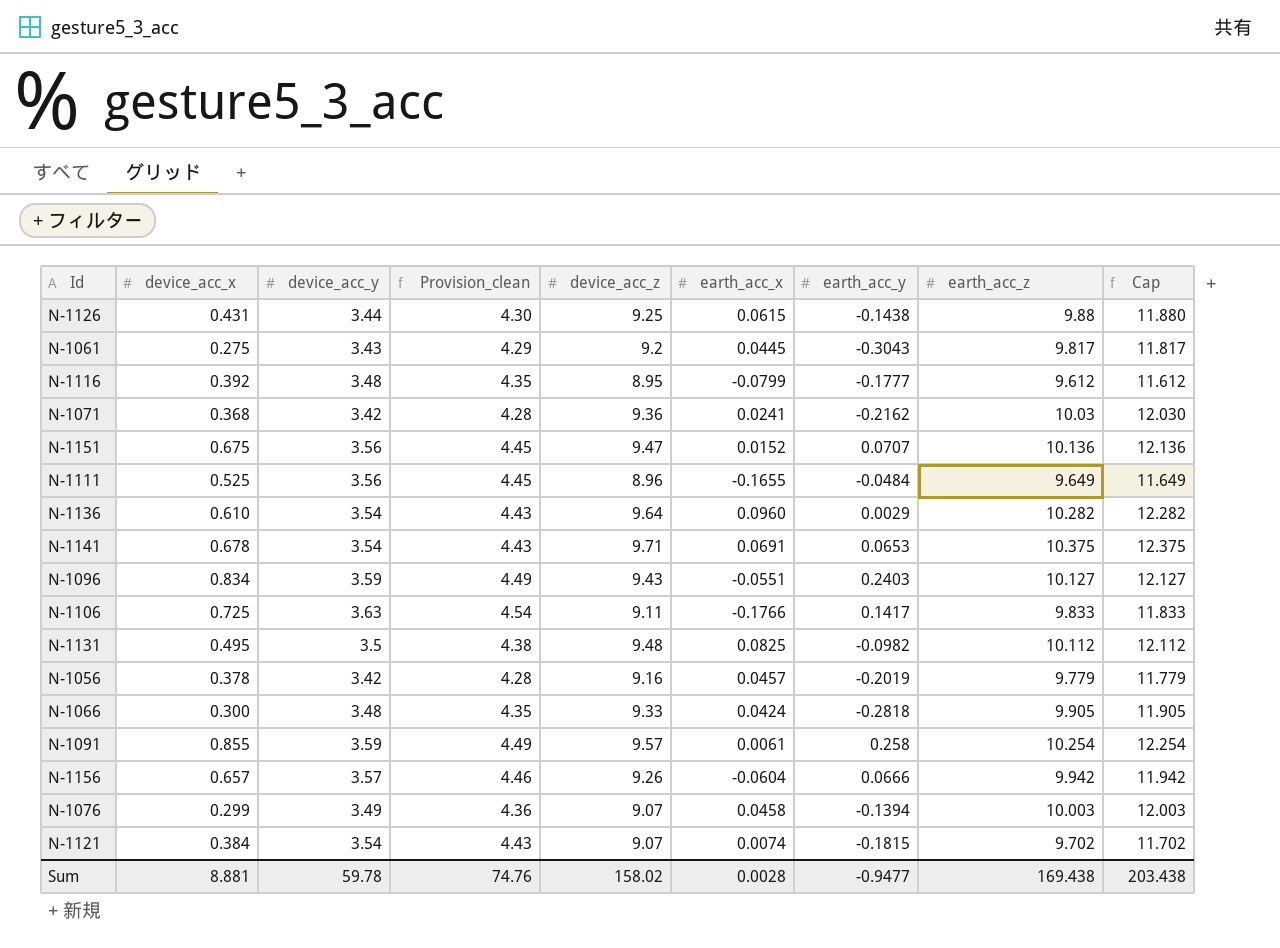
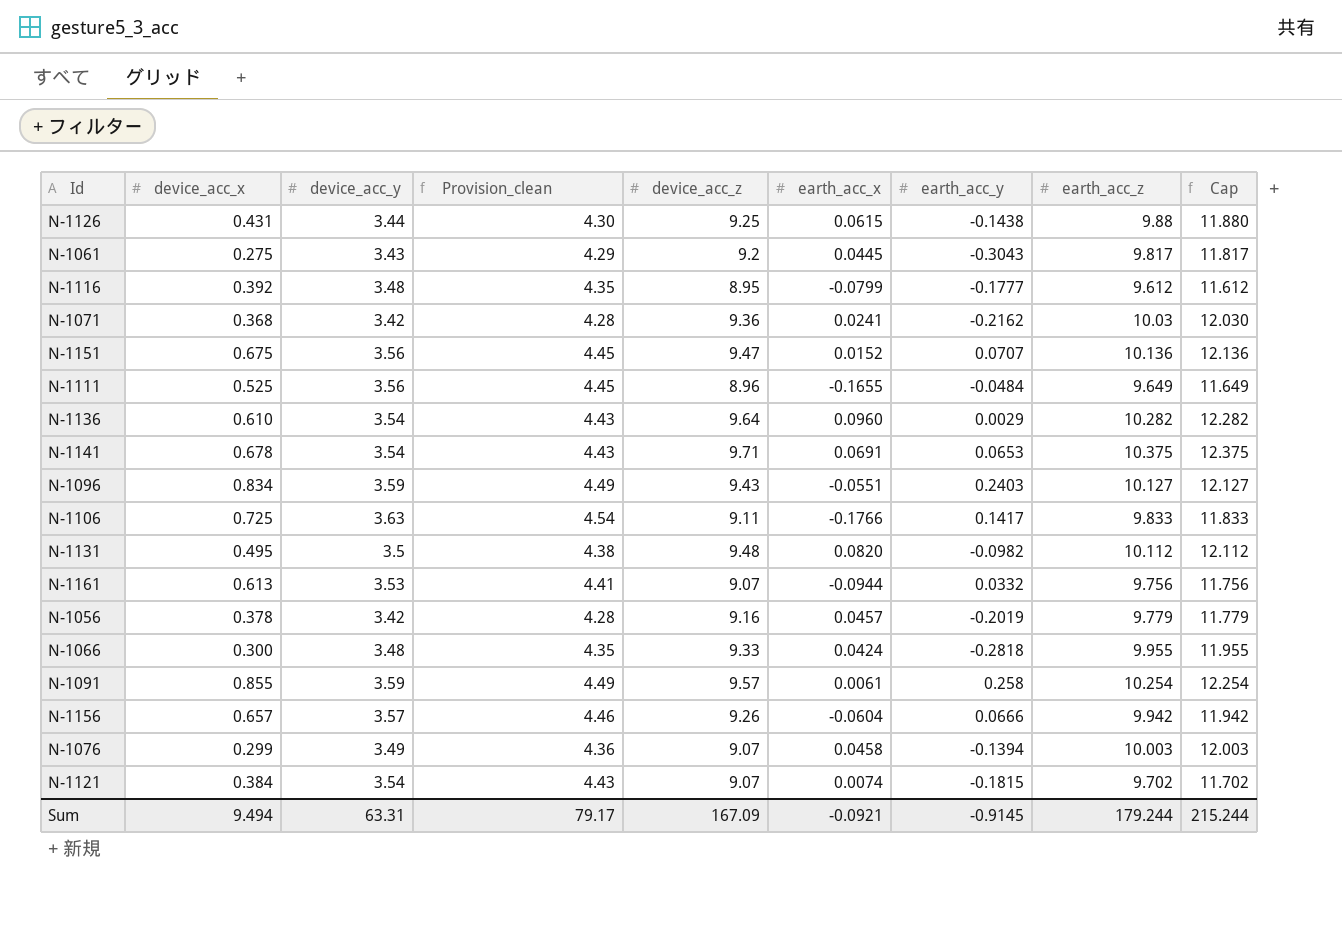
N-1131 | earth_acc_x: 0.0825 -> 0.0820
row N-1161: none -> 0.613 | 3.53 | 4.41 | 9.07 | -0.0944 | 0.0332 | 9.756 | 11.756
N-1066 | earth_acc_z: 9.905 -> 9.955
N-1066 | Cap: 11.905 -> 11.955
Sum | device_acc_x: 8.881 -> 9.494
Sum | device_acc_y: 59.78 -> 63.31
Sum | Provision_clean: 74.76 -> 79.17
Sum | device_acc_z: 158.02 -> 167.09
Sum | earth_acc_x: 0.0028 -> -0.0921
Sum | earth_acc_y: -0.9477 -> -0.9145
Sum | earth_acc_z: 169.438 -> 179.244
Sum | Cap: 203.438 -> 215.244

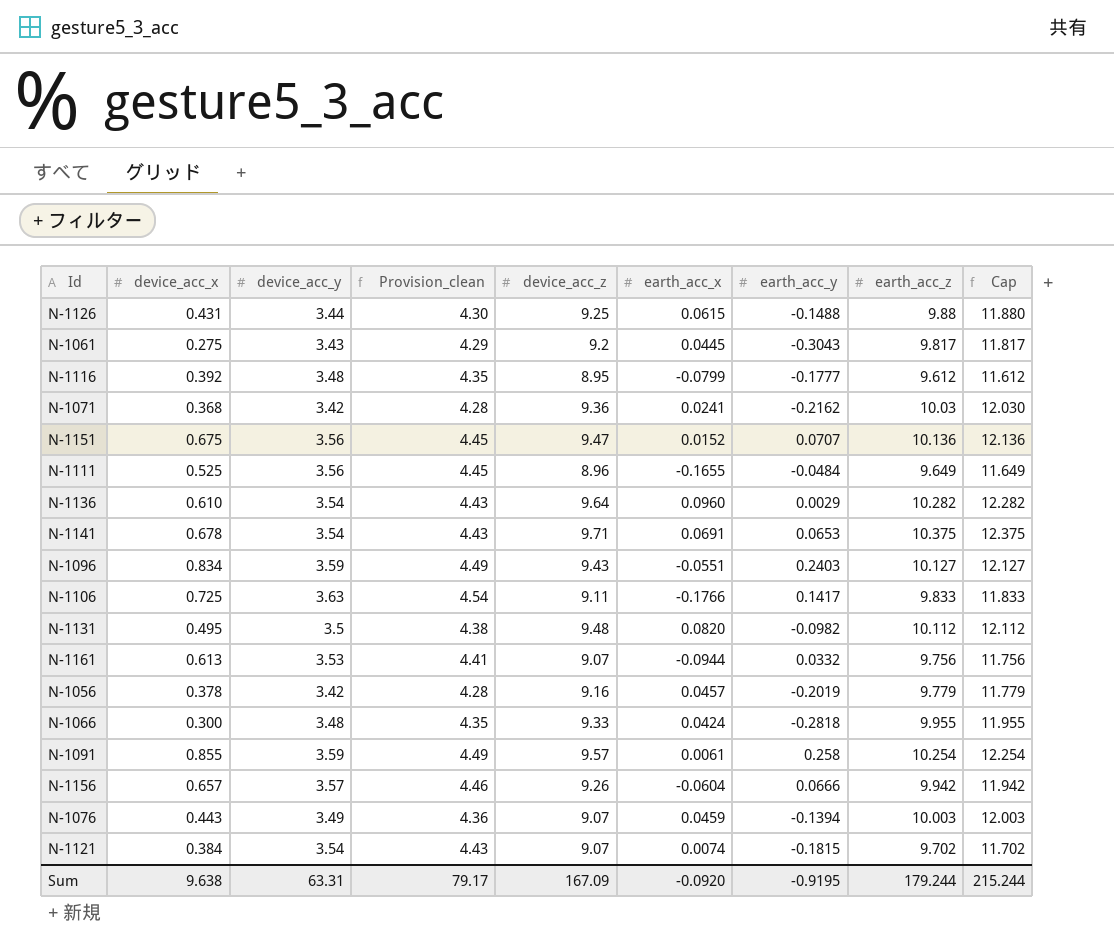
N-1126 | earth_acc_y: -0.1438 -> -0.1488
N-1076 | device_acc_x: 0.299 -> 0.443
N-1076 | earth_acc_x: 0.0458 -> 0.0459
Sum | device_acc_x: 9.494 -> 9.638
Sum | earth_acc_x: -0.0921 -> -0.0920
Sum | earth_acc_y: -0.9145 -> -0.9195

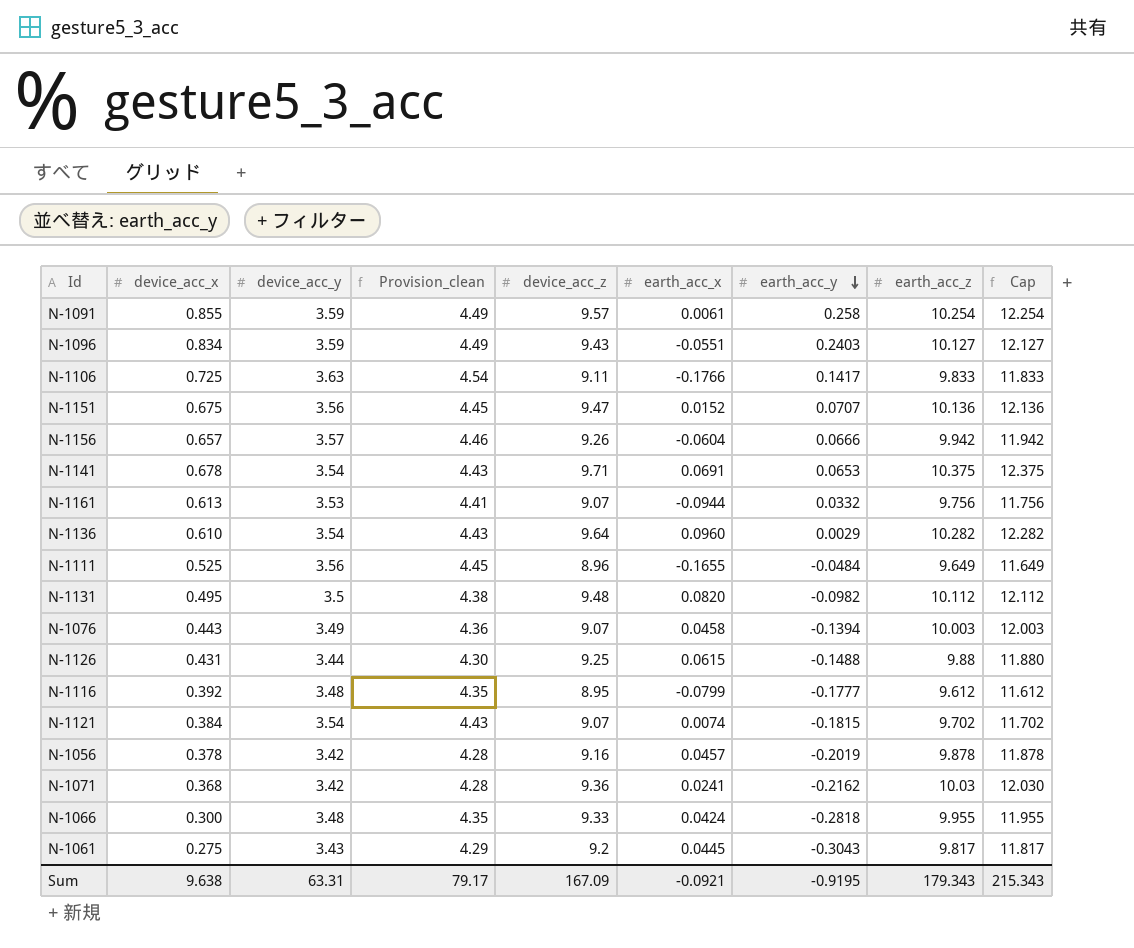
row order: none -> earth_acc_y descending
N-1076 | earth_acc_x: 0.0459 -> 0.0458
N-1056 | earth_acc_z: 9.779 -> 9.878
N-1056 | Cap: 11.779 -> 11.878
Sum | earth_acc_x: -0.0920 -> -0.0921
Sum | earth_acc_z: 179.244 -> 179.343
Sum | Cap: 215.244 -> 215.343

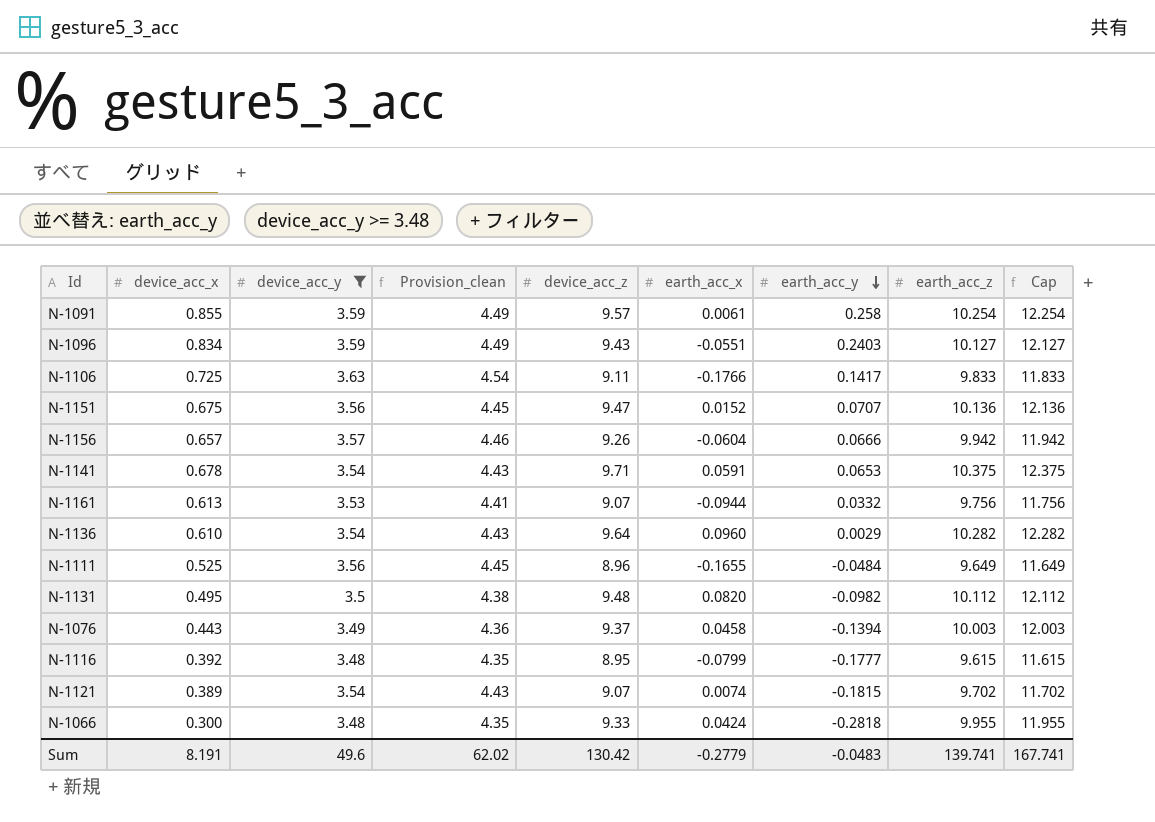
filter: none -> device_acc_y >= 3.48
N-1141 | earth_acc_x: 0.0691 -> 0.0591
N-1076 | device_acc_z: 9.07 -> 9.37
N-1116 | earth_acc_z: 9.612 -> 9.615
N-1116 | Cap: 11.612 -> 11.615
N-1121 | device_acc_x: 0.384 -> 0.389
Sum | device_acc_x: 9.638 -> 8.191
Sum | device_acc_y: 63.31 -> 49.6
Sum | Provision_clean: 79.17 -> 62.02
Sum | device_acc_z: 167.09 -> 130.42
Sum | earth_acc_x: -0.0921 -> -0.2779
Sum | earth_acc_y: -0.9195 -> -0.0483
Sum | earth_acc_z: 179.343 -> 139.741
Sum | Cap: 215.343 -> 167.741

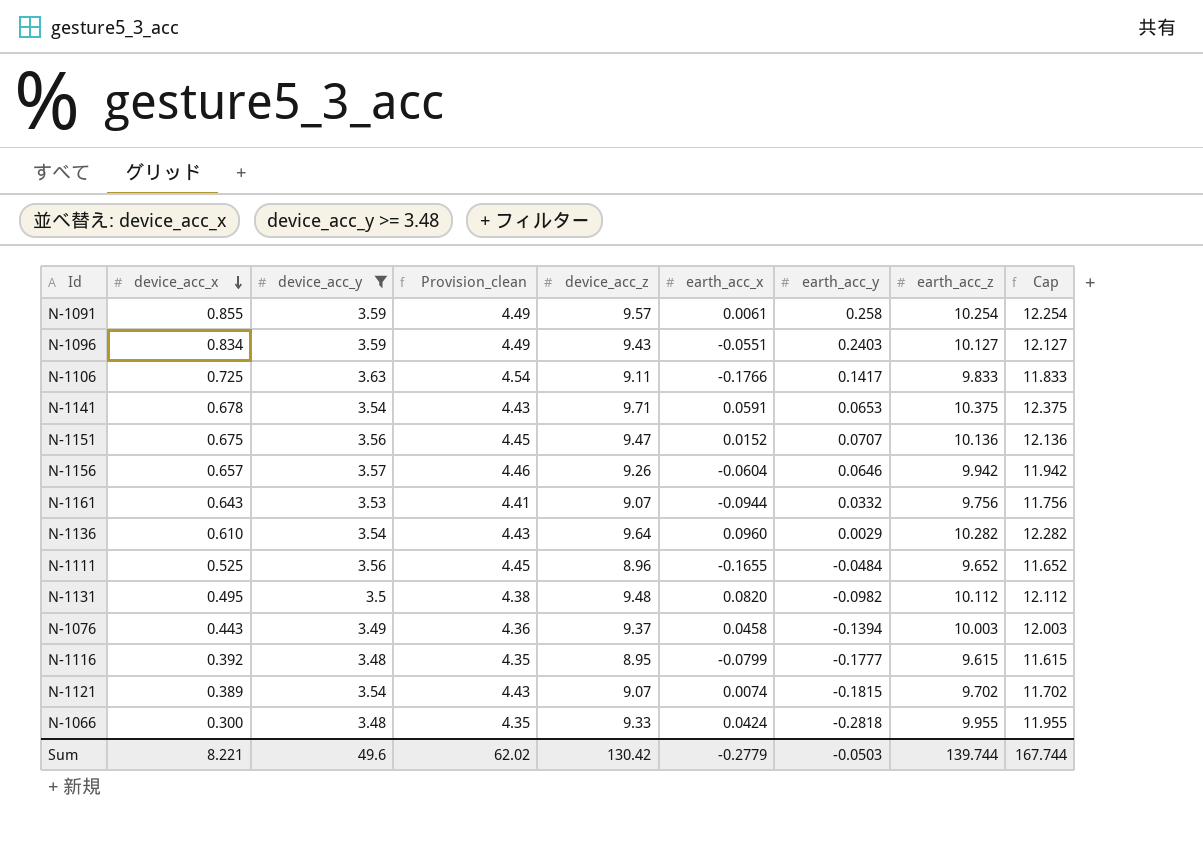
row order: earth_acc_y descending -> device_acc_x descending
N-1156 | earth_acc_y: 0.0666 -> 0.0646
N-1161 | device_acc_x: 0.613 -> 0.643
N-1111 | earth_acc_z: 9.649 -> 9.652
N-1111 | Cap: 11.649 -> 11.652
Sum | device_acc_x: 8.191 -> 8.221
Sum | earth_acc_y: -0.0483 -> -0.0503
Sum | earth_acc_z: 139.741 -> 139.744
Sum | Cap: 167.741 -> 167.744

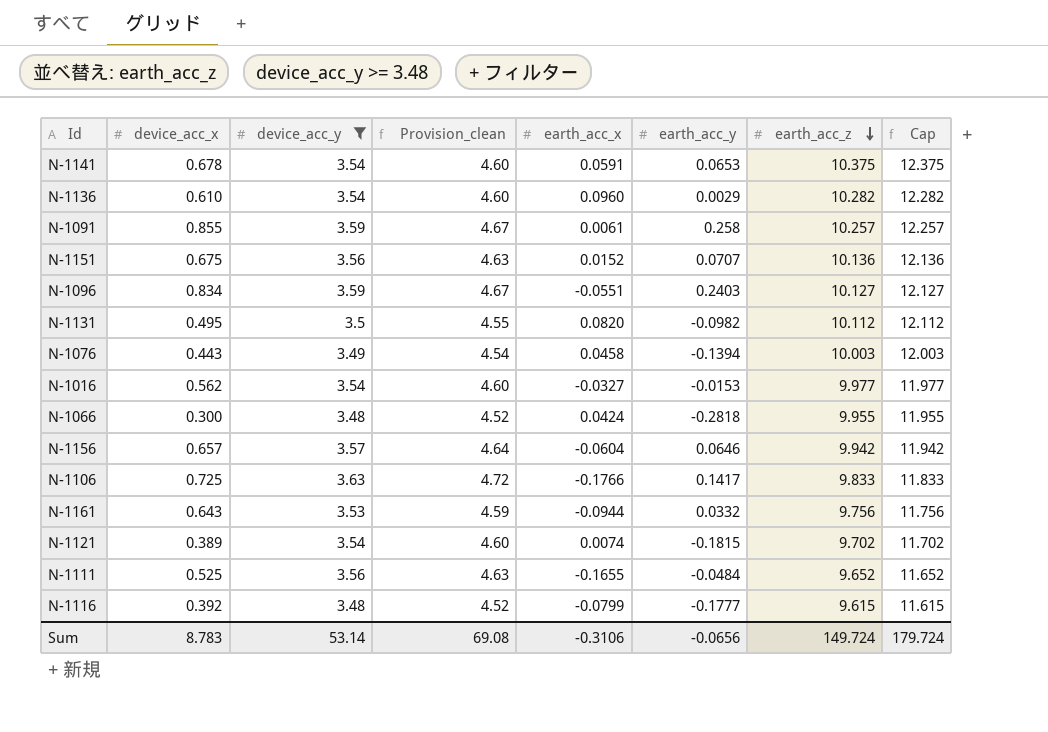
row order: device_acc_x descending -> earth_acc_z descending
column device_acc_z | position: 5 -> none
column Provision_clean | formula: [device_acc_y] * 1.25 -> [device_acc_y] * 1.3
N-1091 | earth_acc_z: 10.254 -> 10.257
N-1091 | Cap: 12.254 -> 12.257
row N-1016: none -> 0.562 | 3.54 | 4.60 | -0.0327 | -0.0153 | 9.977 | 11.977
Sum | device_acc_x: 8.221 -> 8.783
Sum | device_acc_y: 49.6 -> 53.14
Sum | Provision_clean: 62.02 -> 69.08
Sum | earth_acc_x: -0.2779 -> -0.3106
Sum | earth_acc_y: -0.0503 -> -0.0656
Sum | earth_acc_z: 139.744 -> 149.724
Sum | Cap: 167.744 -> 179.724

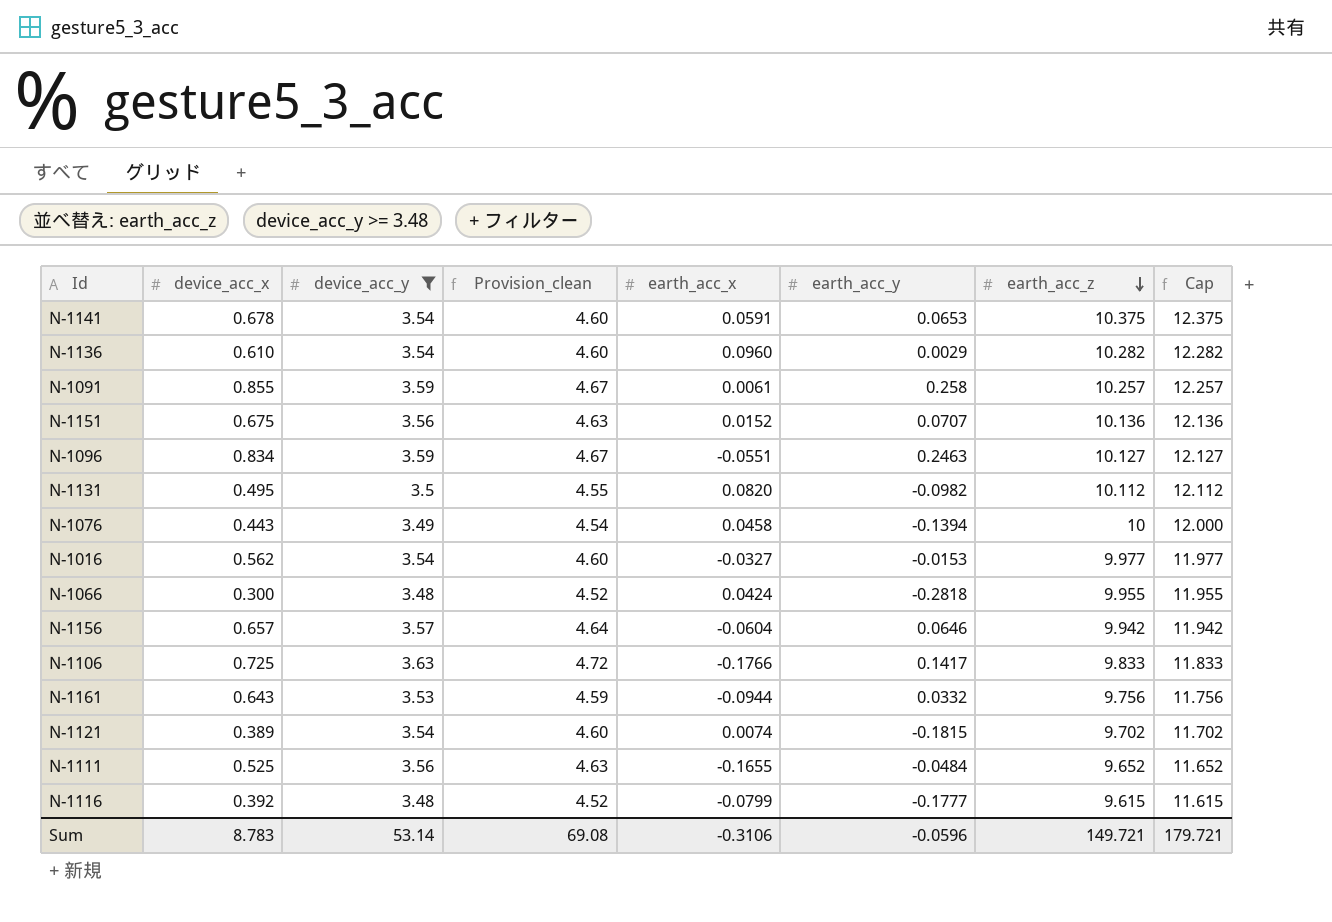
N-1096 | earth_acc_y: 0.2403 -> 0.2463
N-1076 | earth_acc_z: 10.003 -> 10
N-1076 | Cap: 12.003 -> 12.000
Sum | earth_acc_y: -0.0656 -> -0.0596
Sum | earth_acc_z: 149.724 -> 149.721
Sum | Cap: 179.724 -> 179.721

